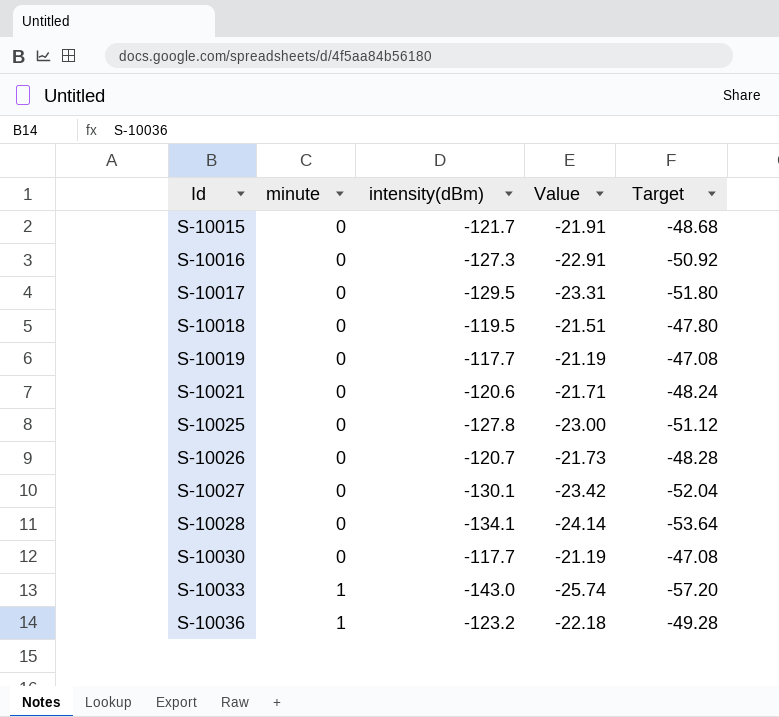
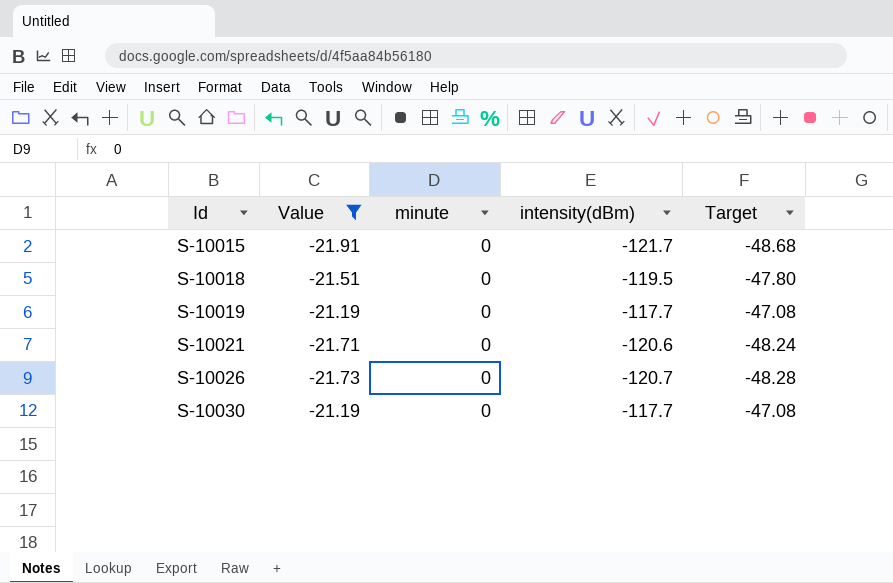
filter: none -> Value >= -21.91
column Value | position: 4 -> 2

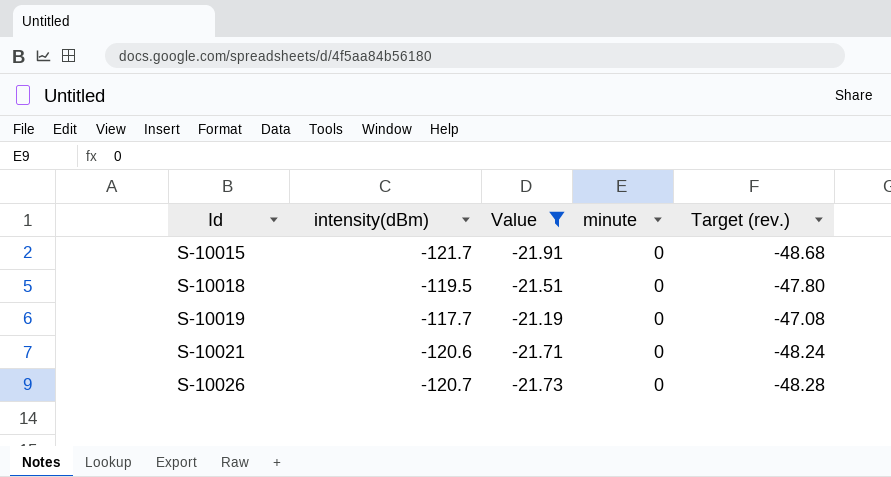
column intensity(dBm) | position: 4 -> 2
column name: Target -> Target (rev.)
row S-10030: -21.19 | 0 | -117.7 | -47.08 -> none

